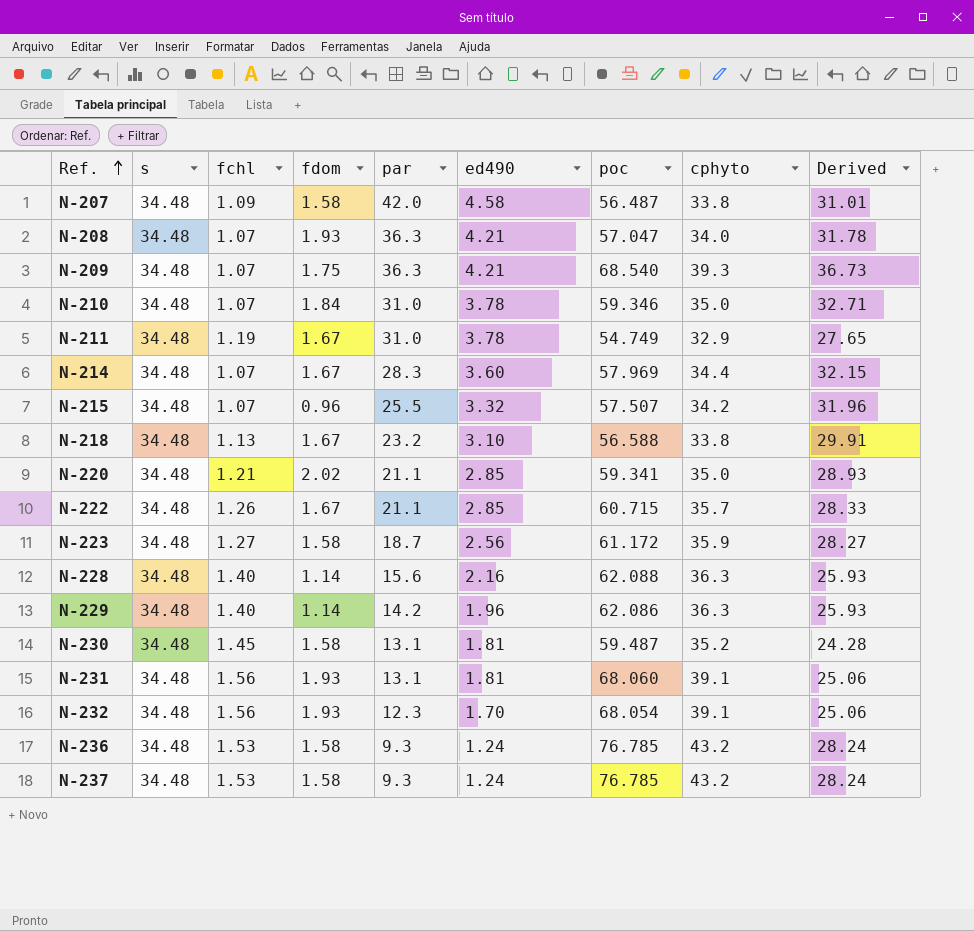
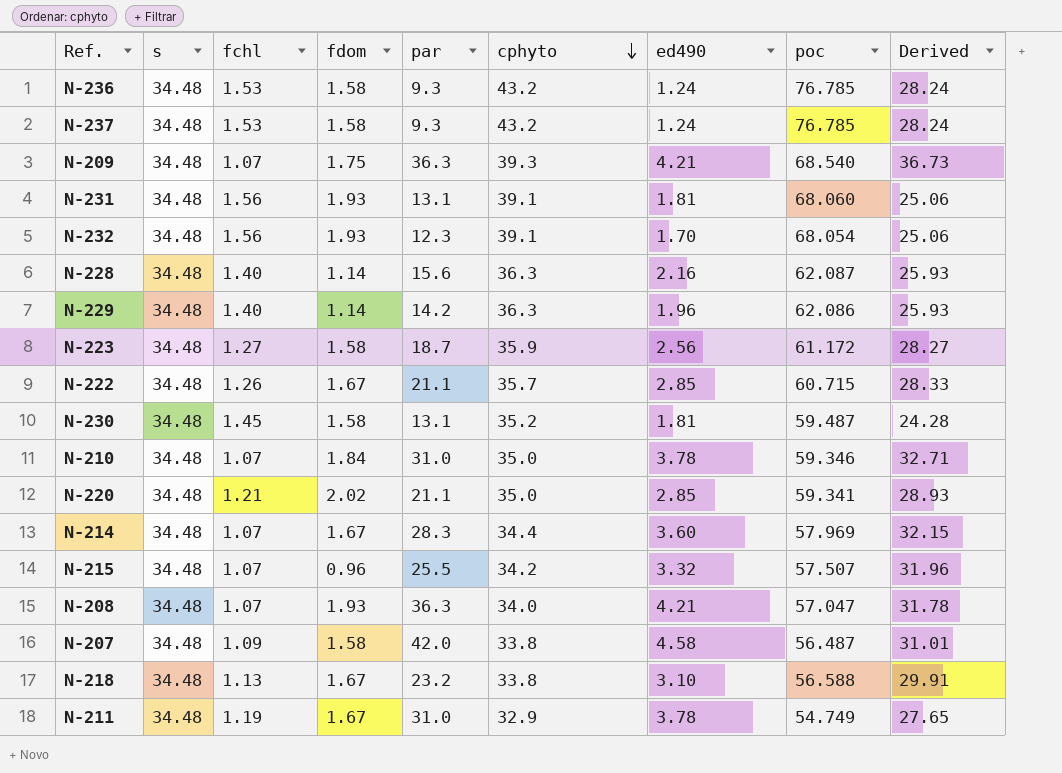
row order: Ref. ascending -> cphyto descending
column cphyto | position: 8 -> 6
N-228 | poc: 62.088 -> 62.087

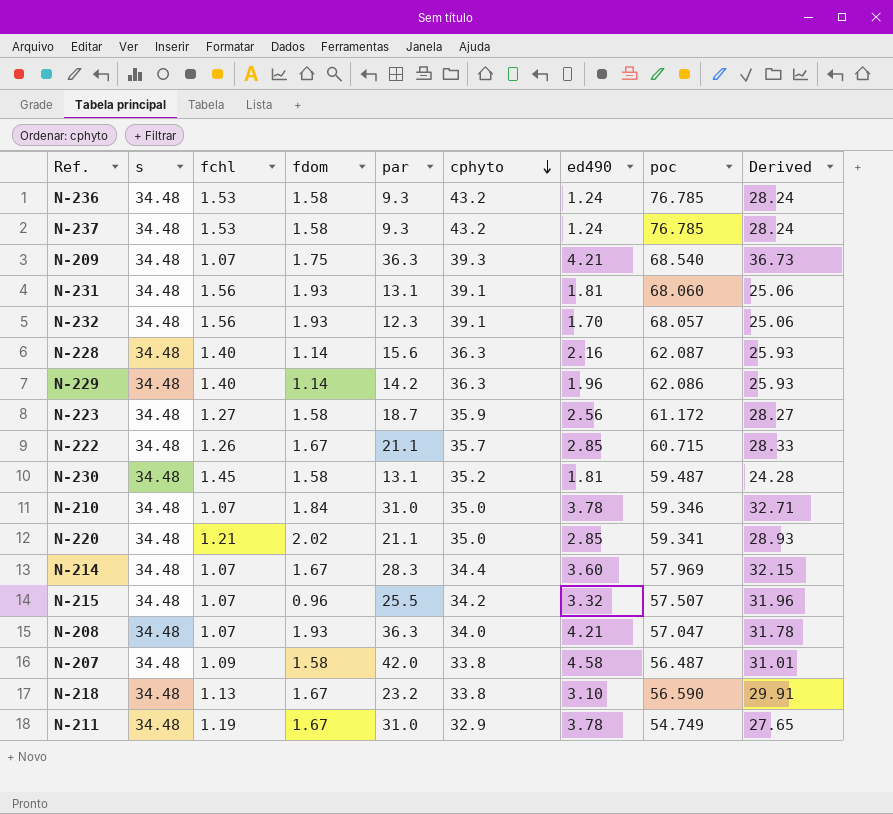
N-232 | poc: 68.054 -> 68.057
N-218 | poc: 56.588 -> 56.590

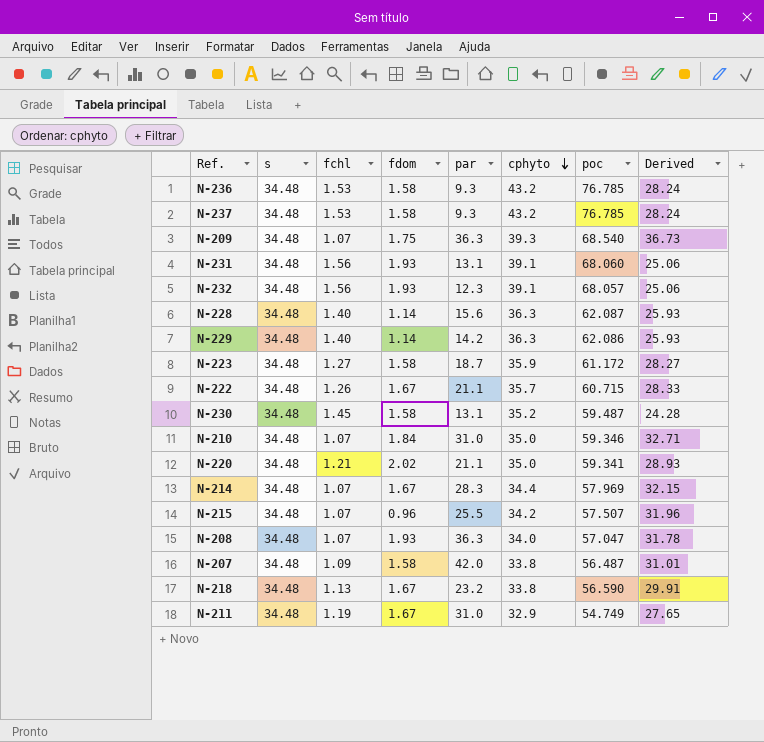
column ed490 | position: 7 -> none

